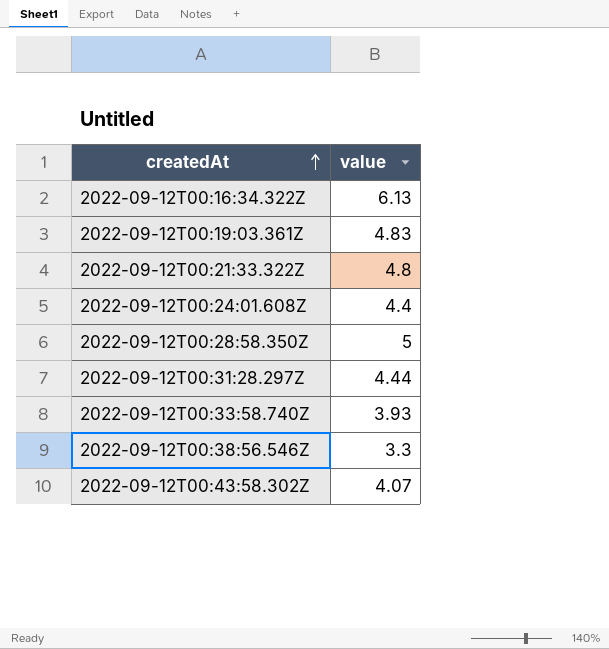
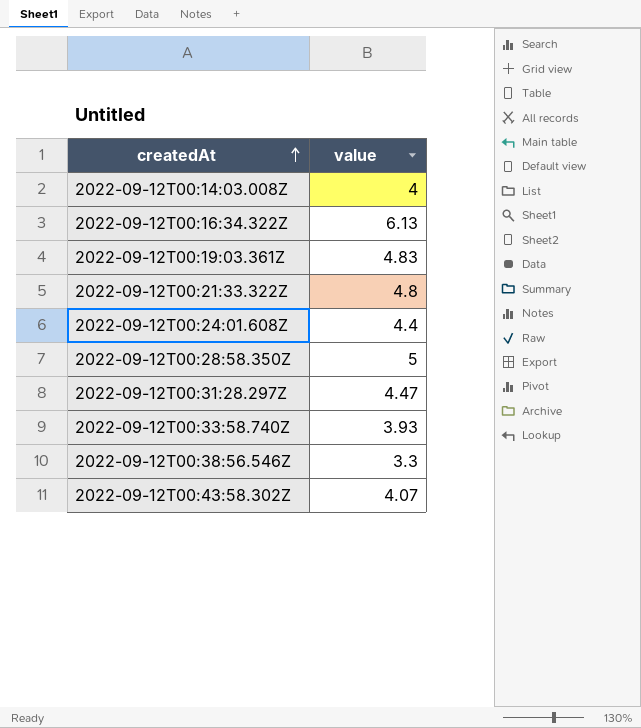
row 2022-09-12T00:14:03.008Z: none -> 4
2022-09-12T00:31:28.297Z | value: 4.44 -> 4.47

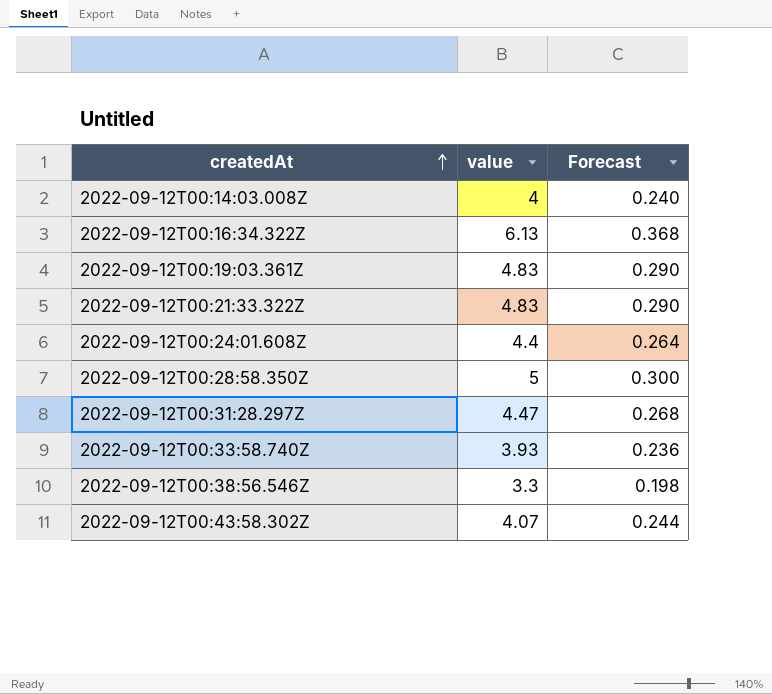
column Forecast | formula: none -> [value] * 0.06
2022-09-12T00:21:33.322Z | value: 4.8 -> 4.83

